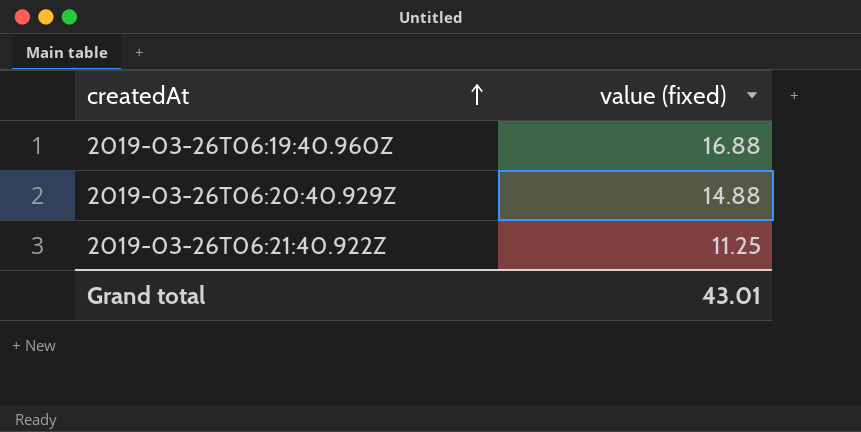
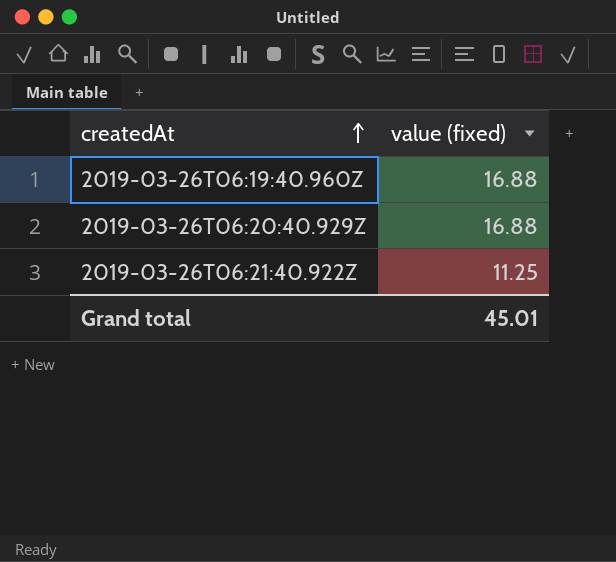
2019-03-26T06:20:40.929Z | value (fixed): 14.88 -> 16.88
Grand total | value (fixed): 43.01 -> 45.01

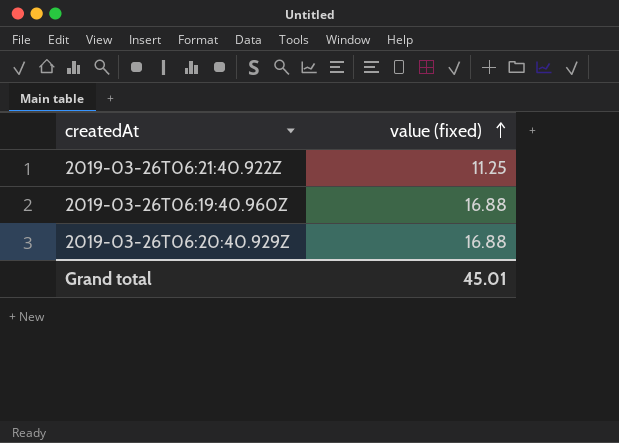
row order: createdAt ascending -> value (fixed) ascending

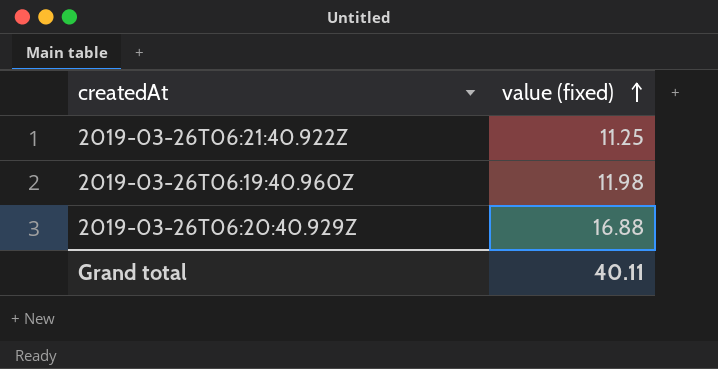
2019-03-26T06:19:40.960Z | value (fixed): 16.88 -> 11.98
Grand total | value (fixed): 45.01 -> 40.11

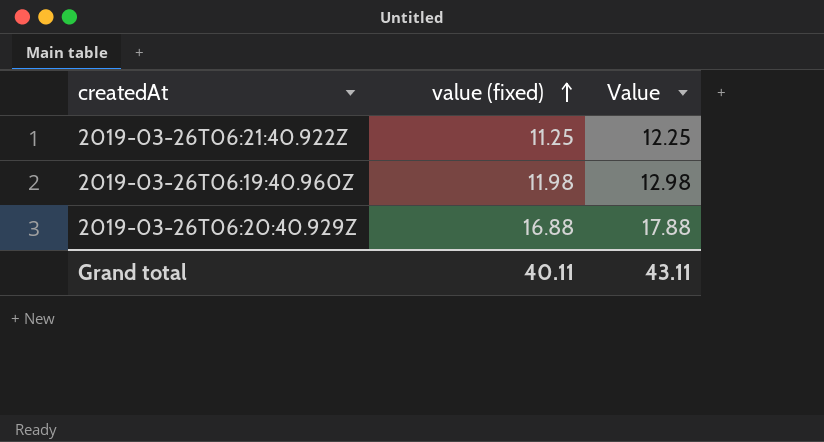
column Value | formula: none -> [value (fixed)] + 1

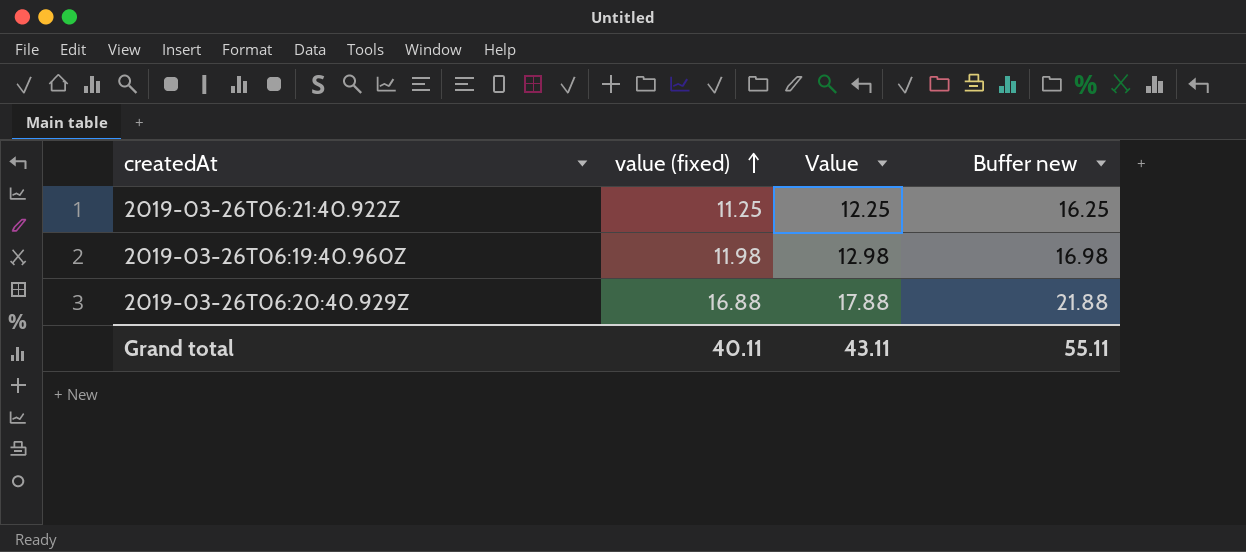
column Buffer new | formula: none -> [value (fixed)] + 5

